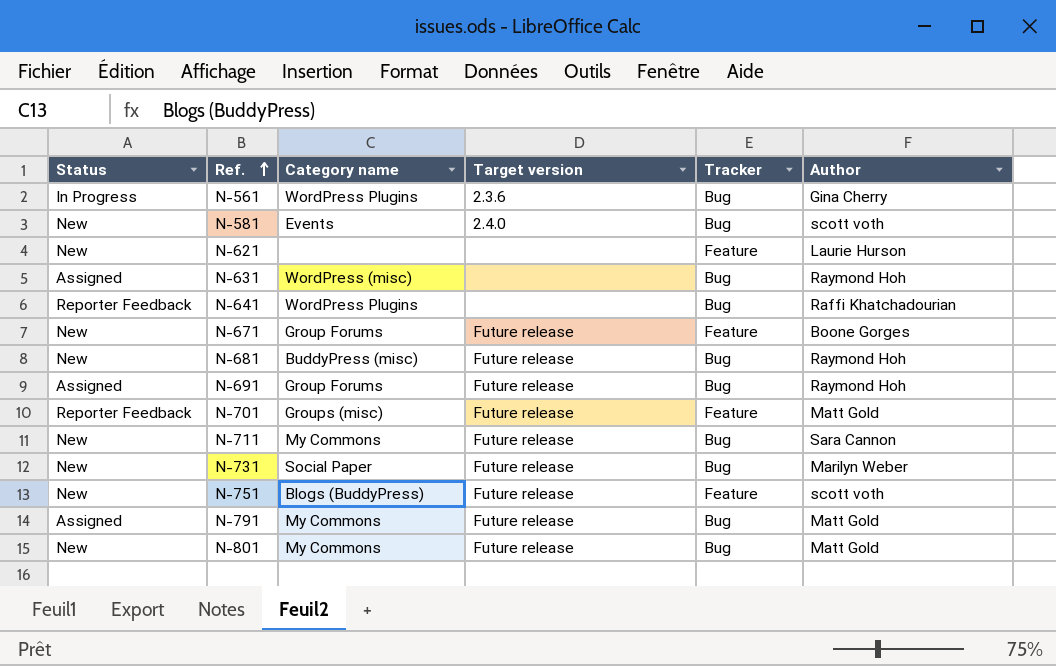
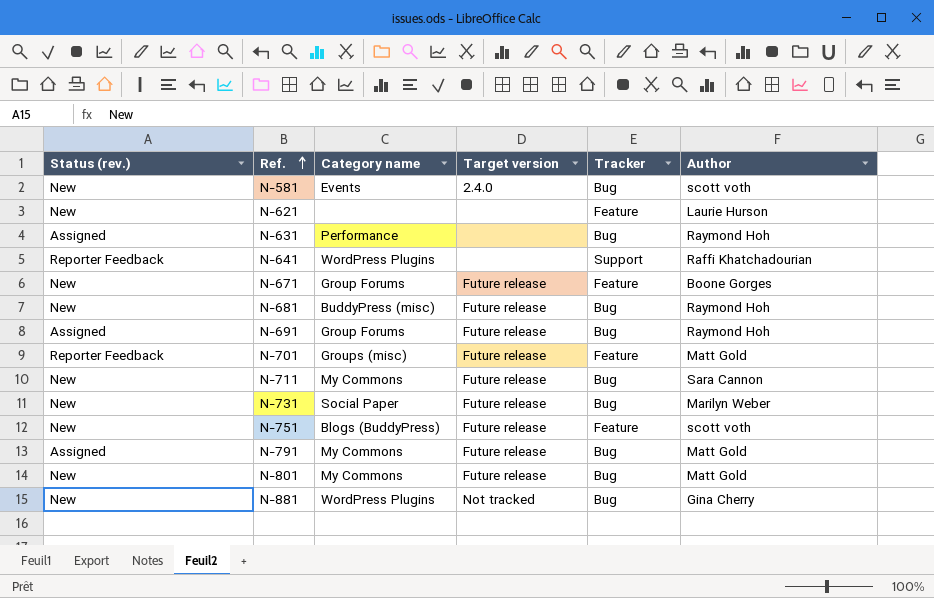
column name: Status -> Status (rev.)
row N-561: In Progress | WordPress Plugins | 2.3.6 | Bug | Gina Cherry -> none
N-631 | Category name: WordPress (misc) -> Performance
N-641 | Tracker: Bug -> Support
row N-881: none -> New | WordPress Plugins | Not tracked | Bug | Gina Cherry

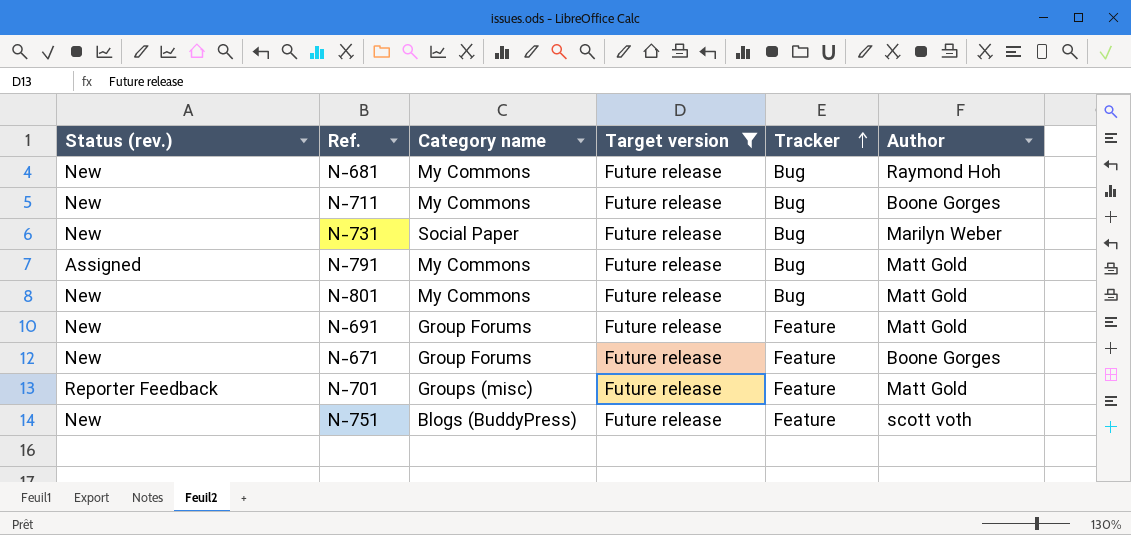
filter: none -> Target version = Future release
row order: Ref. ascending -> Tracker ascending
N-681 | Category name: BuddyPress (misc) -> My Commons
N-711 | Author: Sara Cannon -> Boone Gorges
N-691 | Status (rev.): Assigned -> New
N-691 | Tracker: Bug -> Feature
N-691 | Author: Raymond Hoh -> Matt Gold

